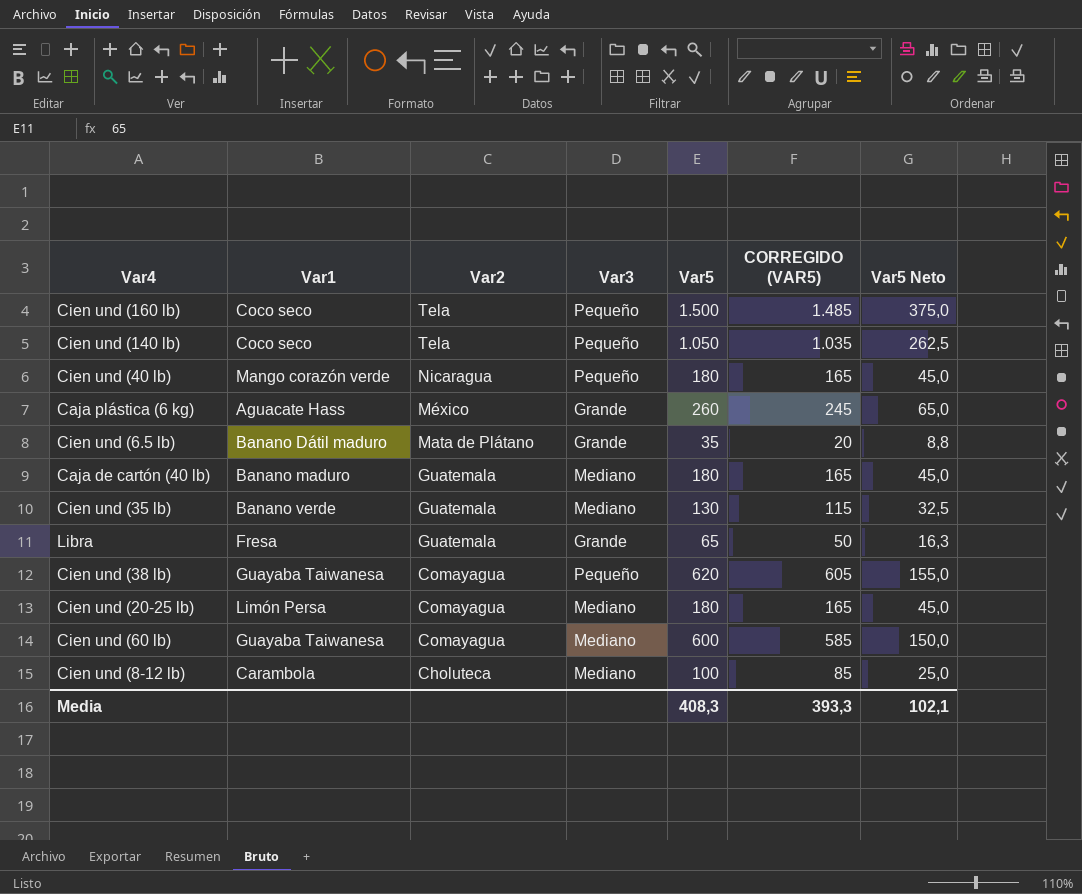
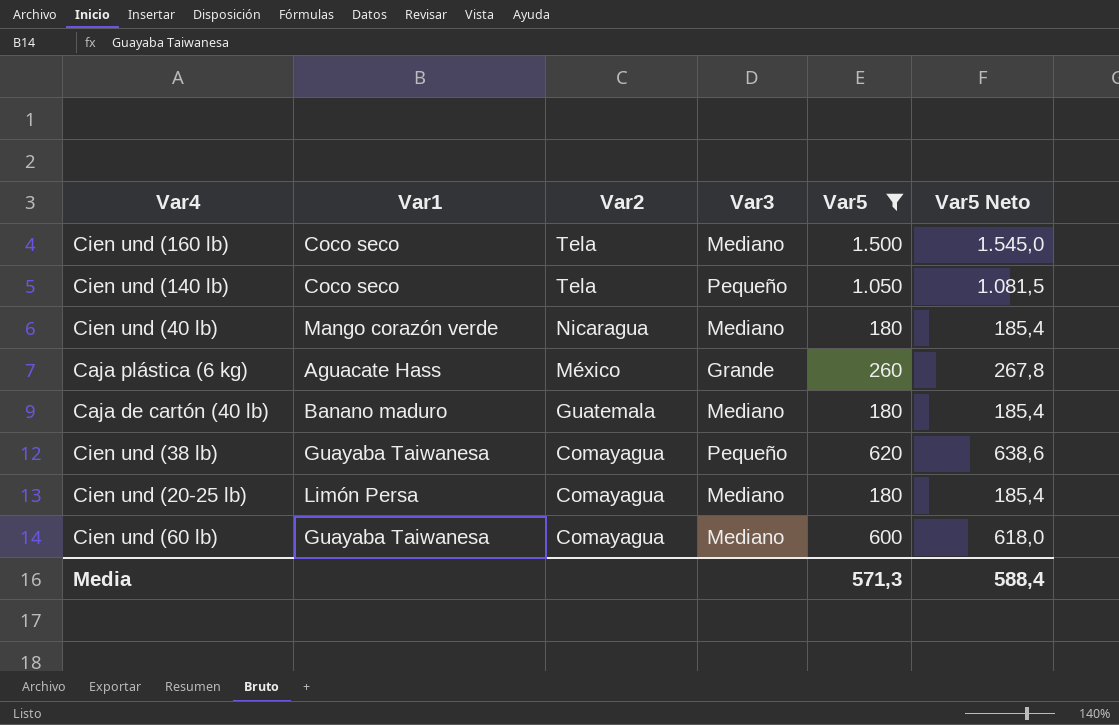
filter: none -> Var5 >= 180
column CORREGIDO (VAR5) | formula: [Var5] - 15 -> none
column Var5 Neto | formula: [Var5] * 0,25 -> [Var5] * 1,03
Cien und (160 lb) | Var3: Pequeño -> Mediano
Cien und (40 lb) | Var3: Pequeño -> Mediano
Media | Var5: 408,3 -> 571,3
Media | Var5 Neto: 102,1 -> 588,4

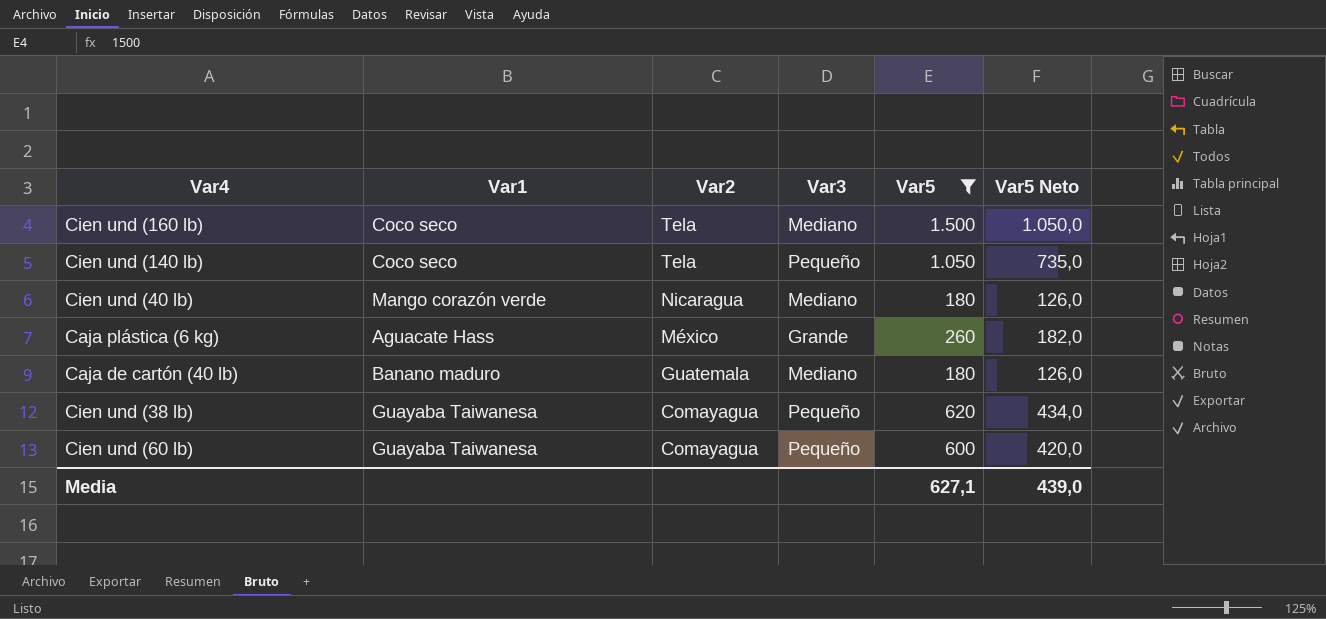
column Var5 Neto | formula: [Var5] * 1,03 -> [Var5] * 0,7
row Cien und (20-25 lb): Limón Persa | Comayagua | Mediano | 180 | 185,4 -> none
Cien und (60 lb) | Var3: Mediano -> Pequeño
Media | Var5: 571,3 -> 627,1
Media | Var5 Neto: 588,4 -> 439,0

